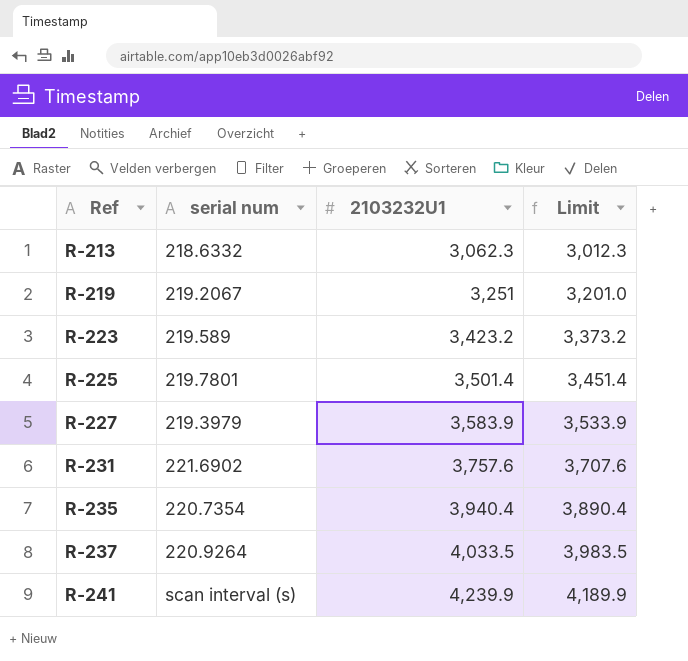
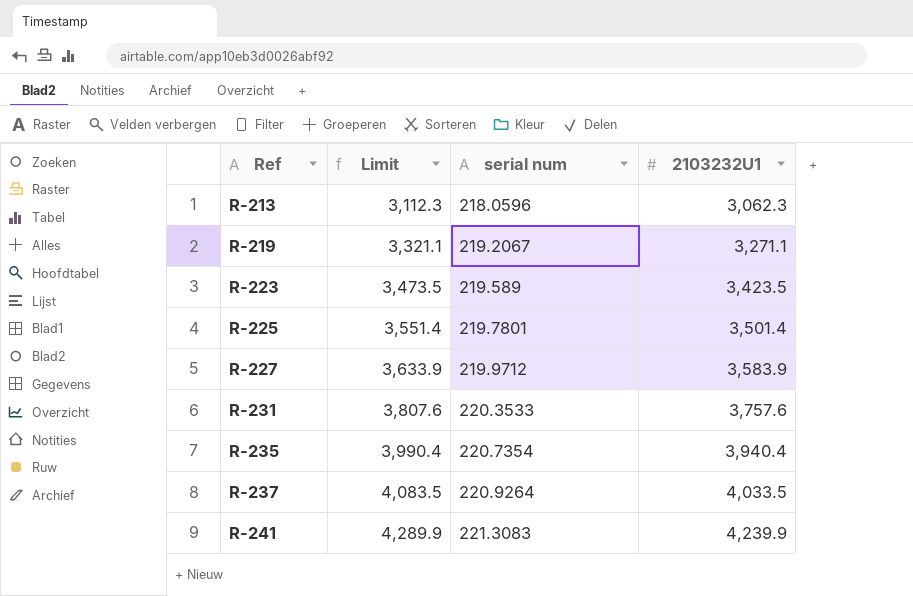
column Limit | formula: [2103232U1] - 50 -> [2103232U1] + 50
column Limit | position: 4 -> 2
R-213 | serial num: 218.6332 -> 218.0596
R-219 | 2103232U1: 3,251 -> 3,271.1
R-223 | 2103232U1: 3,423.2 -> 3,423.5
R-227 | serial num: 219.3979 -> 219.9712
R-231 | serial num: 221.6902 -> 220.3533
R-241 | serial num: scan interval (s) -> 221.3083

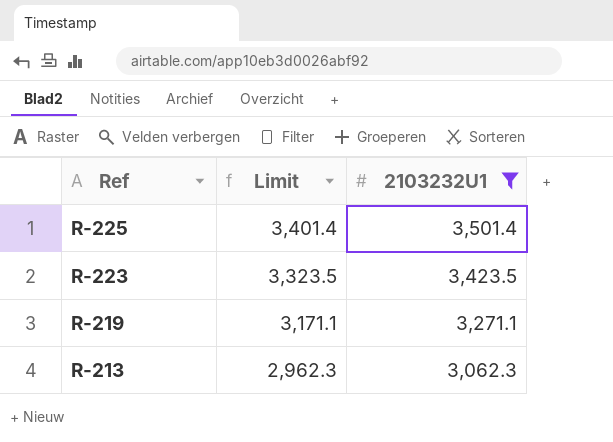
filter: none -> 2103232U1 <= 3,501.4
row order: Ref ascending -> Ref descending
column serial num | position: 3 -> none
column Limit | formula: [2103232U1] + 50 -> [2103232U1] - 100

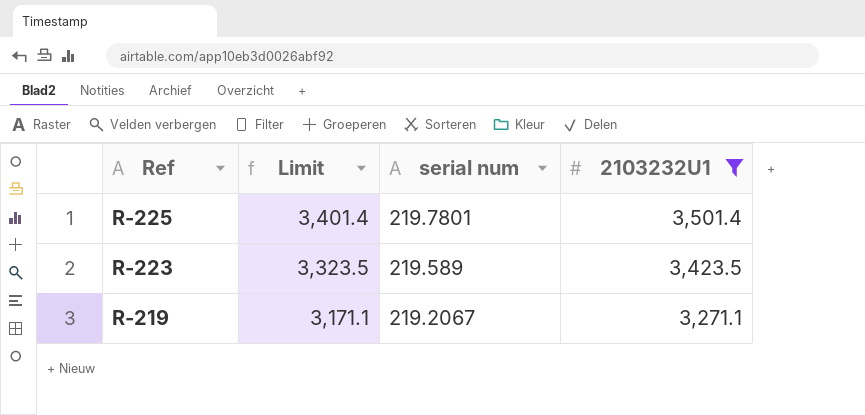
column serial num | position: none -> 3
row R-213: 2,962.3 | 3,062.3 -> none

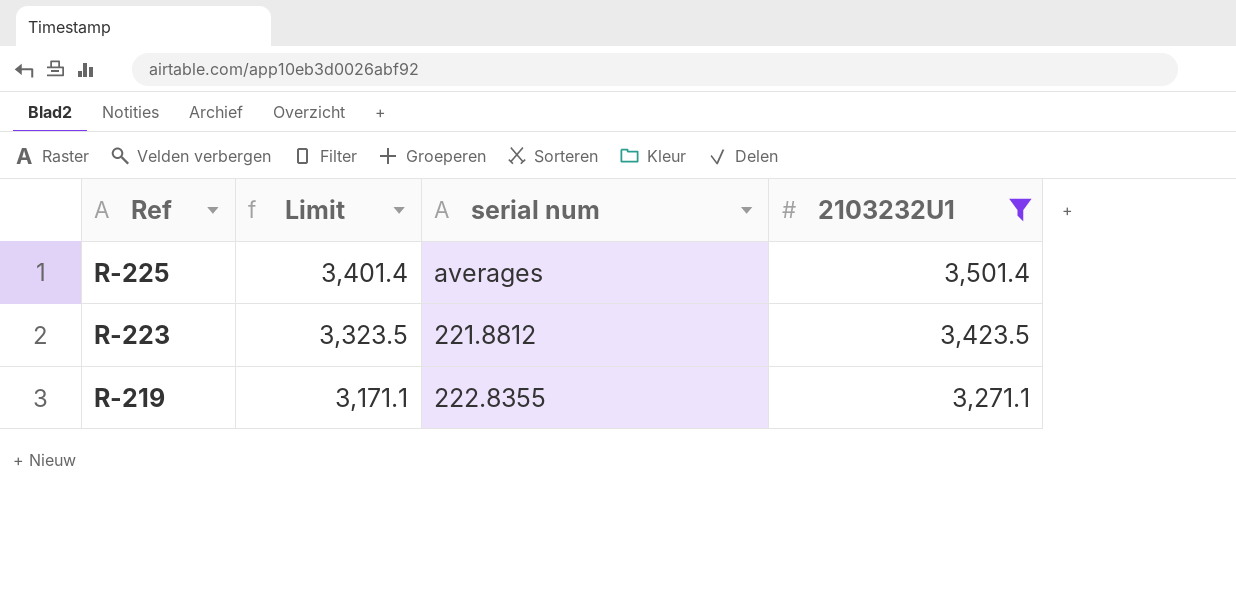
R-225 | serial num: 219.7801 -> averages
R-223 | serial num: 219.589 -> 221.8812
R-219 | serial num: 219.2067 -> 222.8355

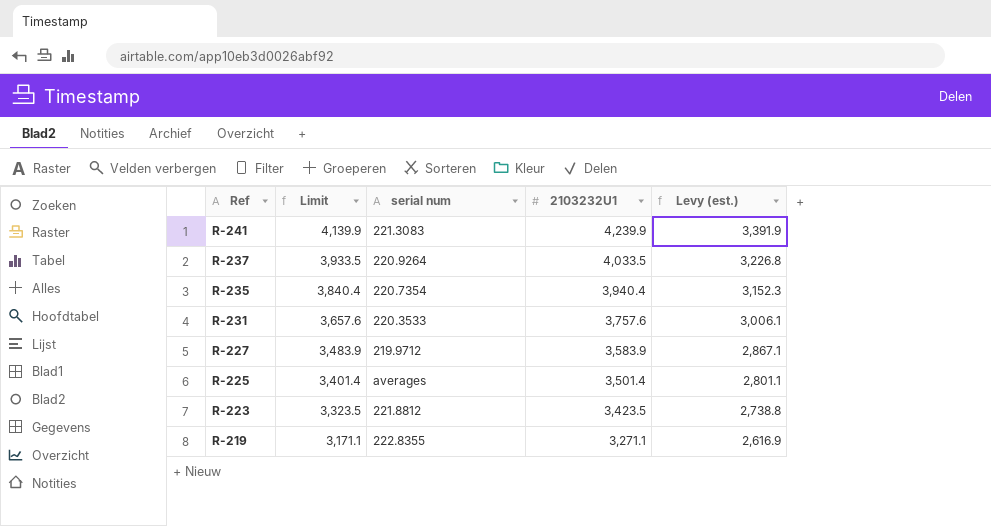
filter: 2103232U1 <= 3,501.4 -> none
column Levy (est.) | formula: none -> [2103232U1] * 0.8

